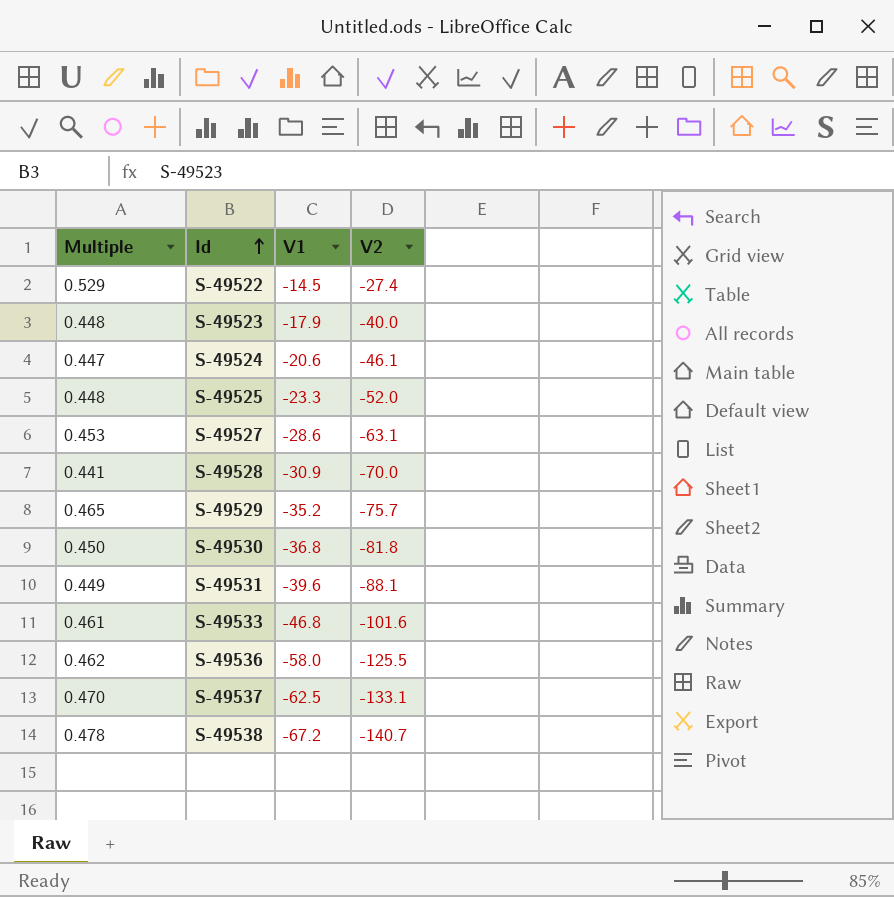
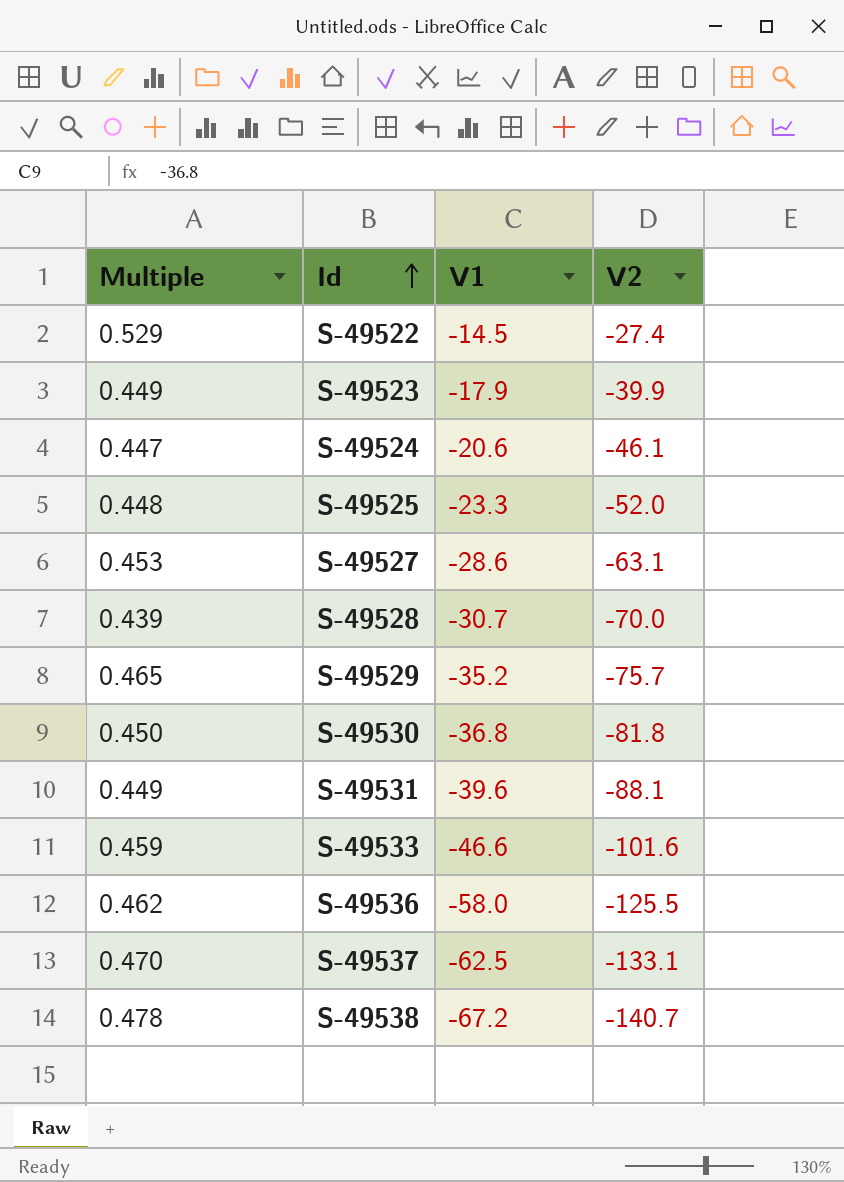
S-49523 | Multiple: 0.448 -> 0.449
S-49523 | V2: -40.0 -> -39.9
S-49528 | Multiple: 0.441 -> 0.439
S-49528 | V1: -30.9 -> -30.7
S-49533 | Multiple: 0.461 -> 0.459
S-49533 | V1: -46.8 -> -46.6

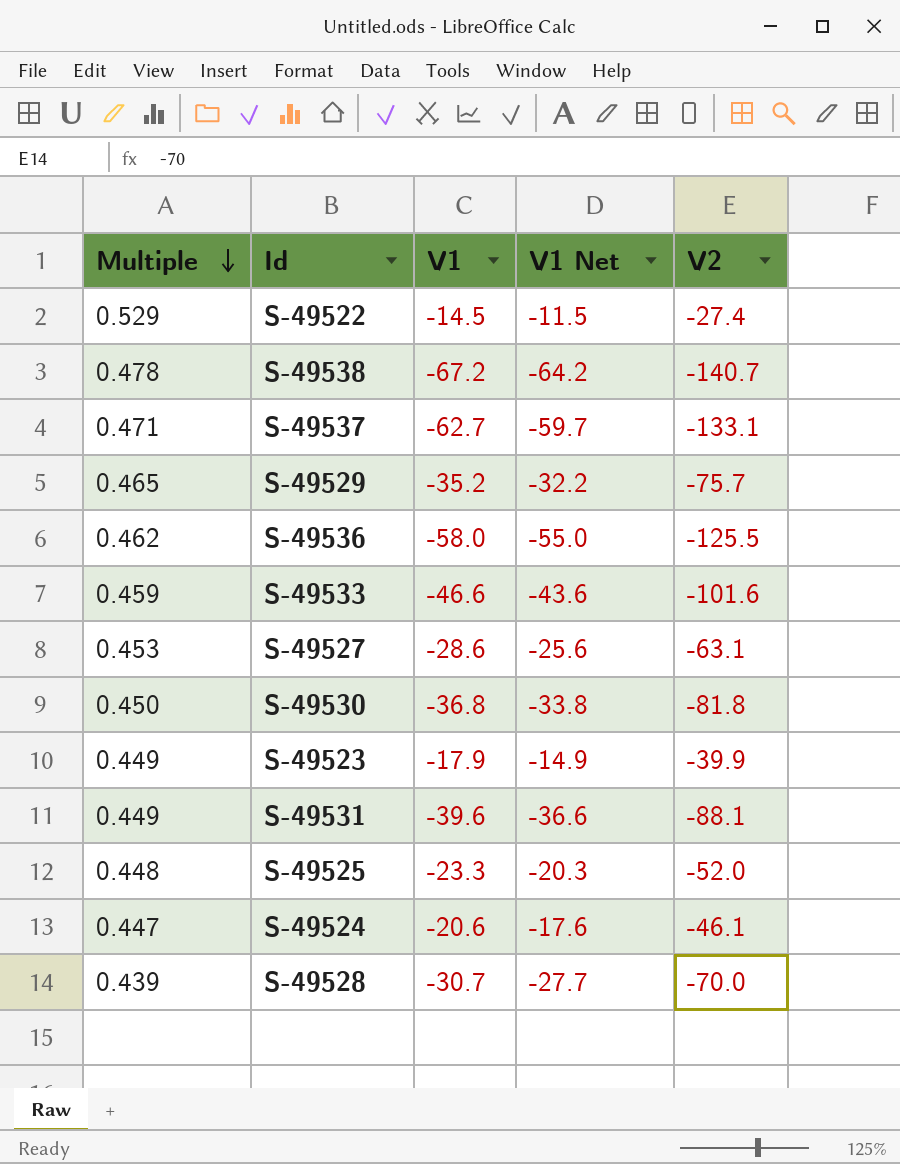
row order: Id ascending -> Multiple descending
column V1 Net | formula: none -> [V1] + 3
S-49537 | Multiple: 0.470 -> 0.471
S-49537 | V1: -62.5 -> -62.7

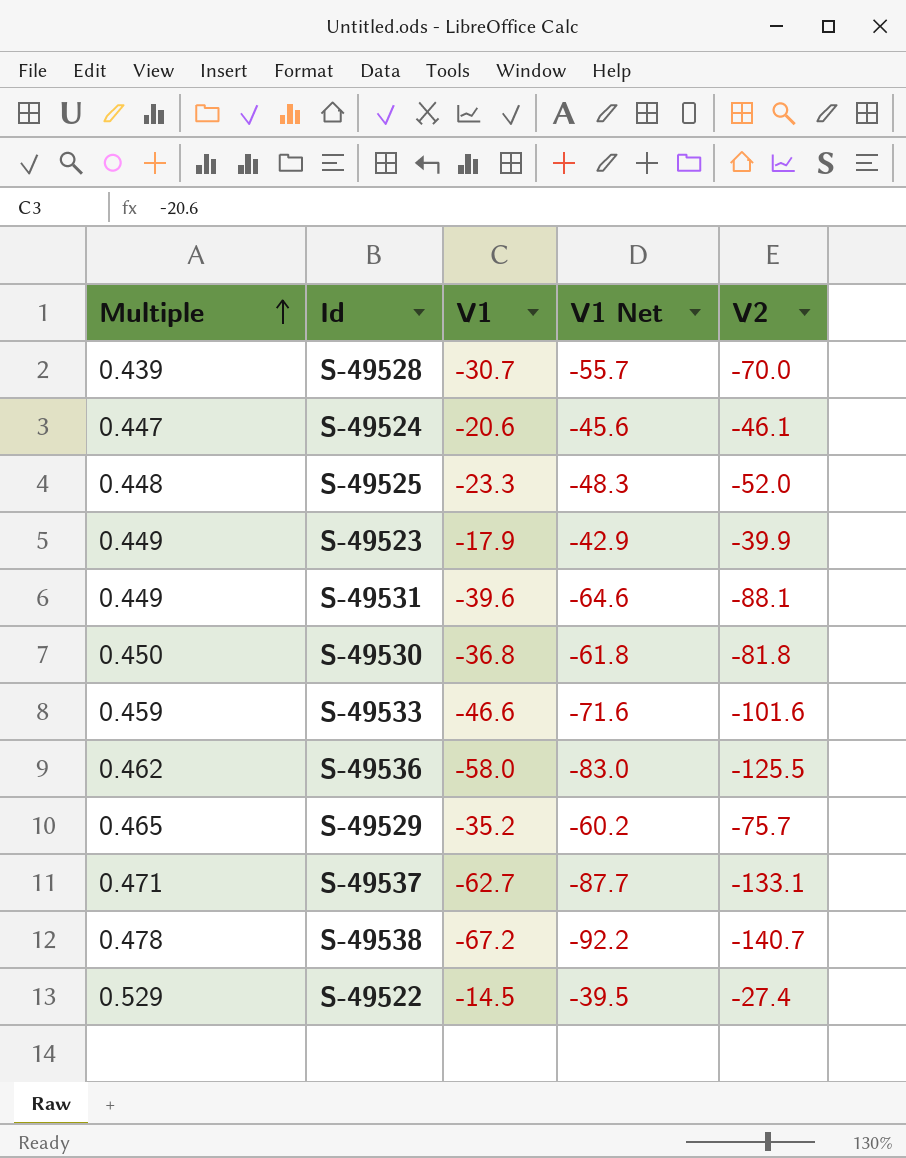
row order: Multiple descending -> Multiple ascending
column V1 Net | formula: [V1] + 3 -> [V1] - 25
row S-49527: 0.453 | -28.6 | -25.6 | -63.1 -> none

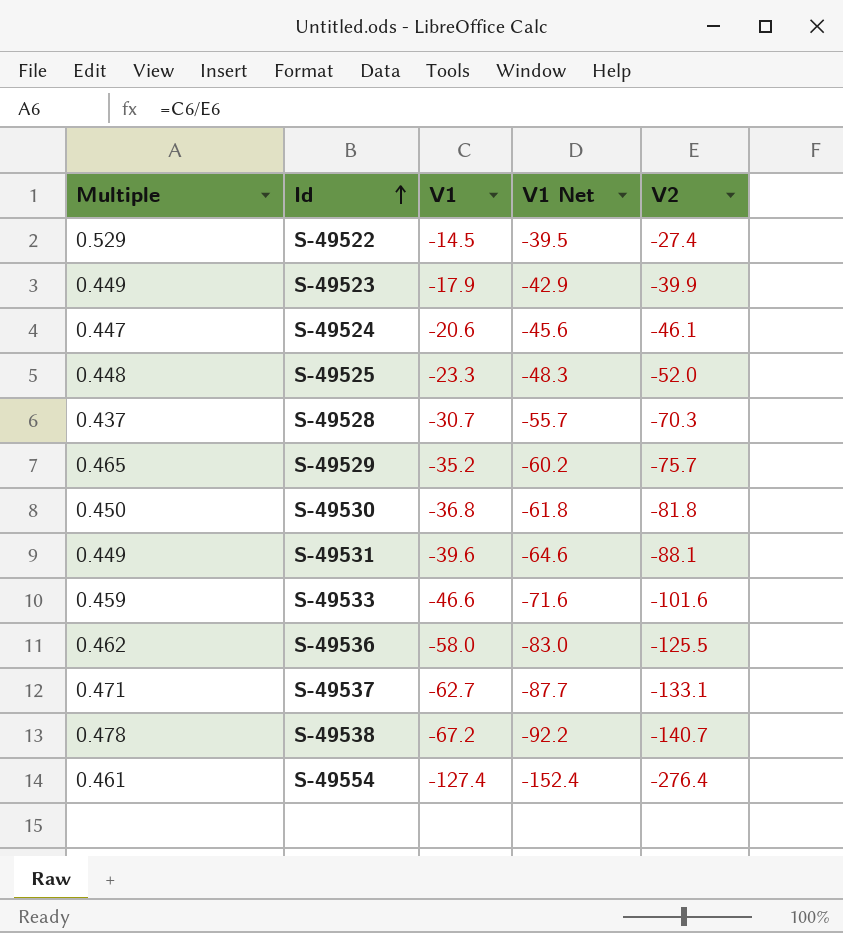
row order: Multiple ascending -> Id ascending
S-49528 | Multiple: 0.439 -> 0.437
S-49528 | V2: -70.0 -> -70.3
row S-49554: none -> 0.461 | -127.4 | -152.4 | -276.4

